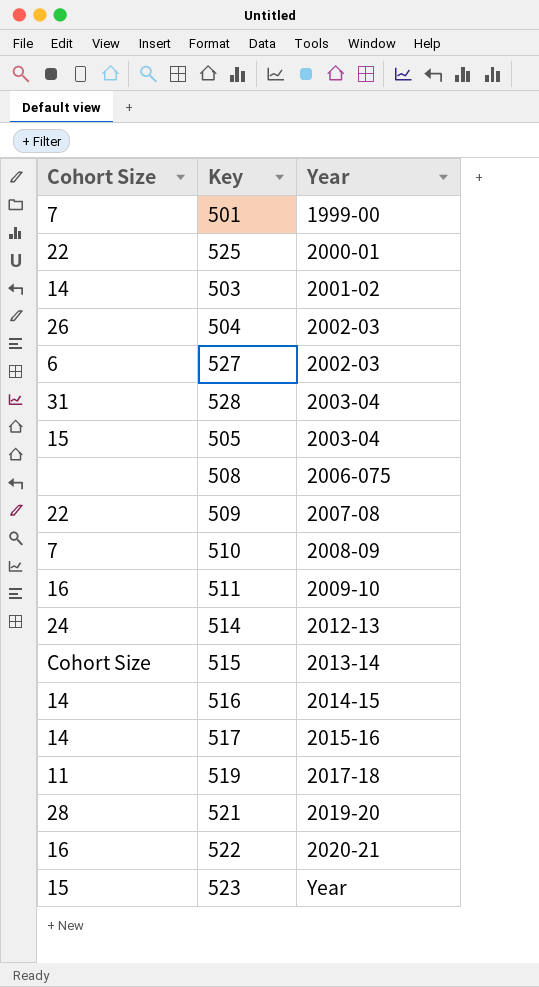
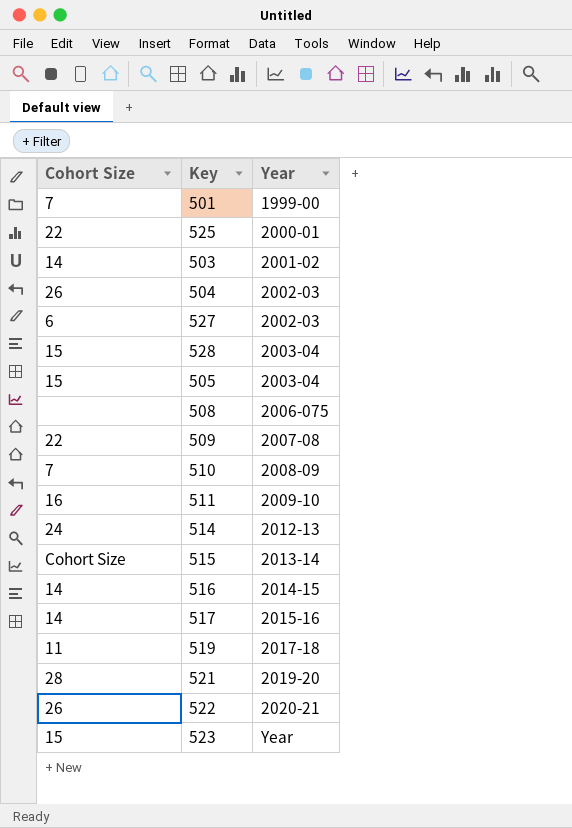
528 | Cohort Size: 31 -> 15
522 | Cohort Size: 16 -> 26

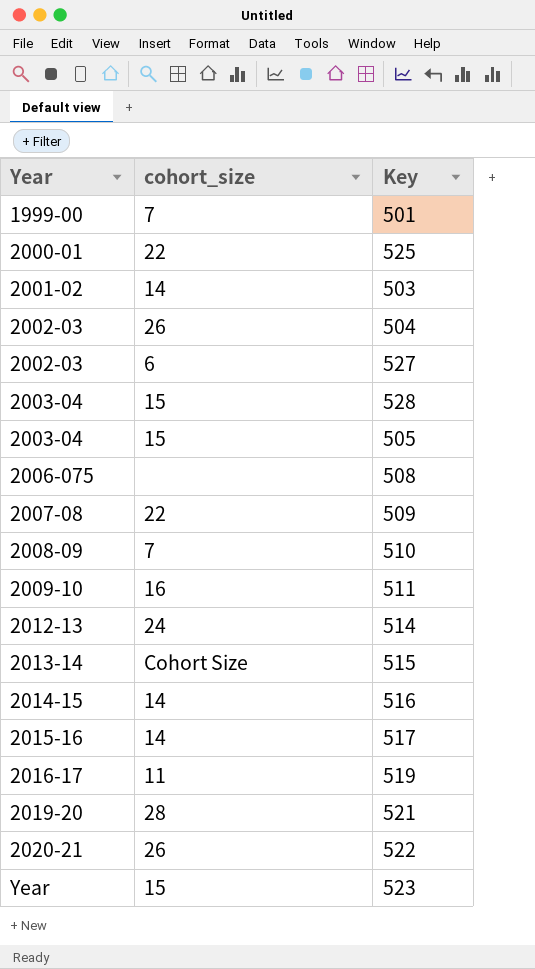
column Year | position: 3 -> 1
column name: Cohort Size -> cohort_size
519 | Year: 2017-18 -> 2016-17

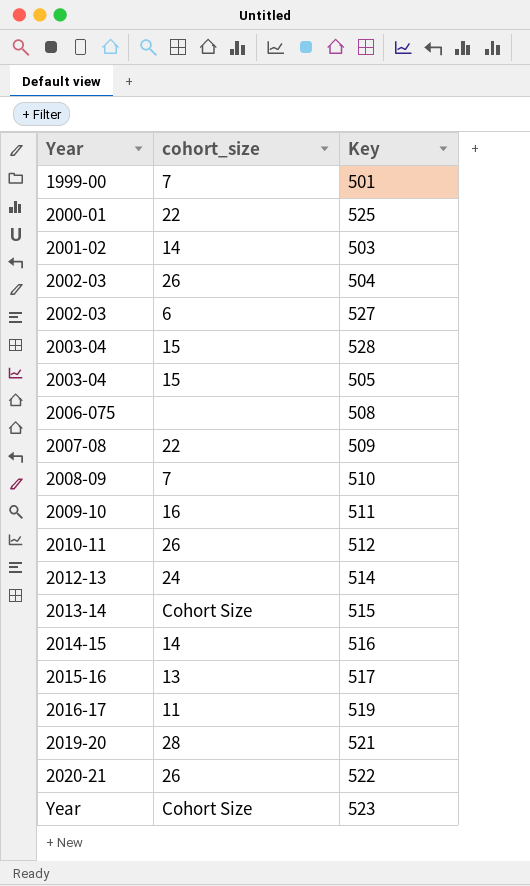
row 512: none -> 2010-11 | 26
517 | cohort_size: 14 -> 13
523 | cohort_size: 15 -> Cohort Size

